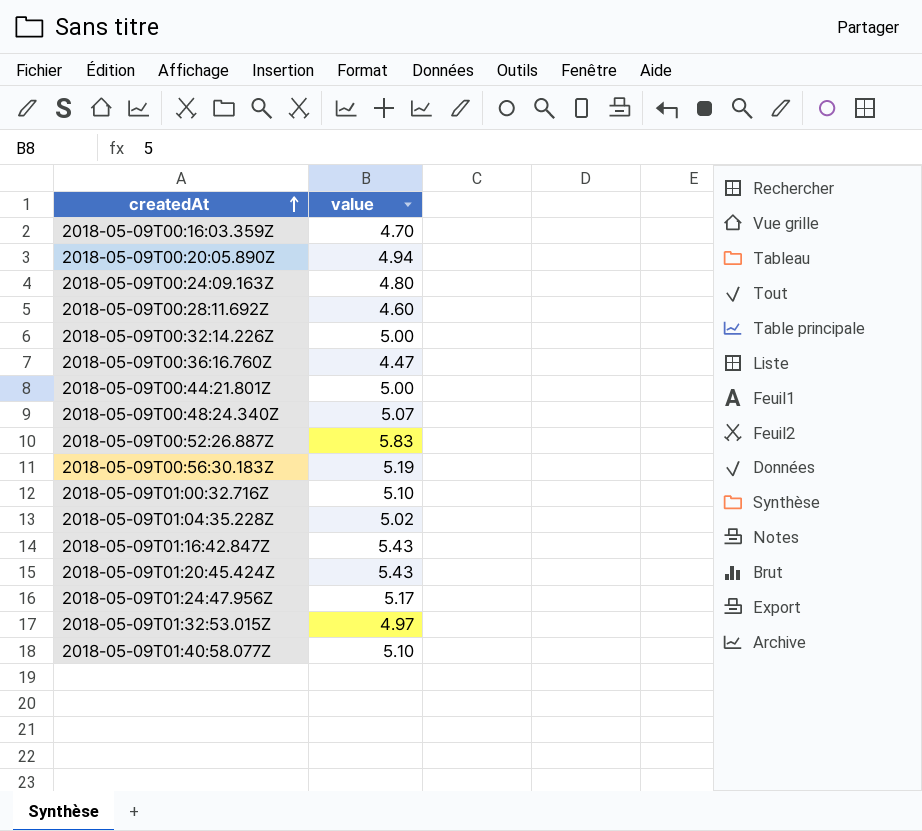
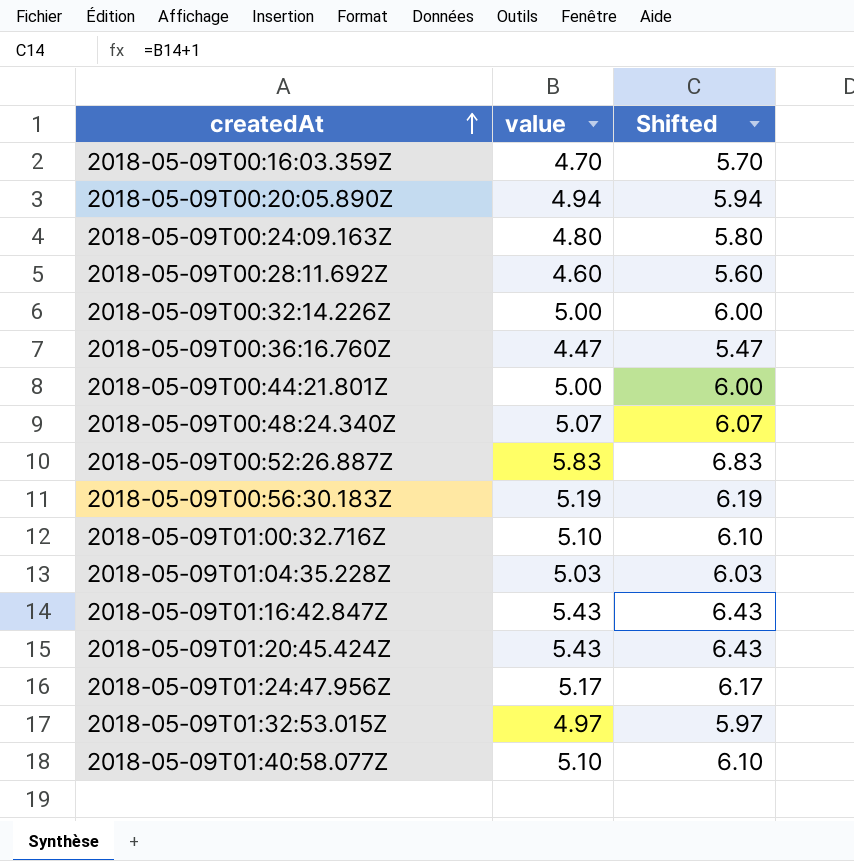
column Shifted | formula: none -> [value] + 1
2018-05-09T01:04:35.228Z | value: 5.02 -> 5.03

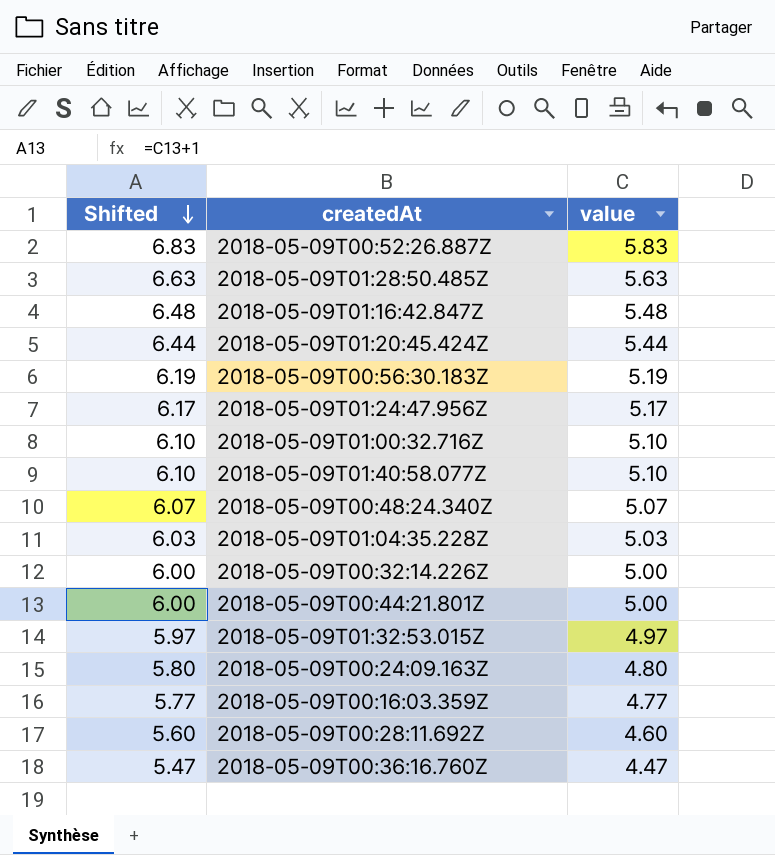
row order: createdAt ascending -> Shifted descending
column Shifted | position: 3 -> 1
row 2018-05-09T00:20:05.890Z: 4.94 | 5.94 -> none
row 2018-05-09T01:28:50.485Z: none -> 6.63 | 5.63
2018-05-09T01:16:42.847Z | Shifted: 6.43 -> 6.48
2018-05-09T01:16:42.847Z | value: 5.43 -> 5.48
2018-05-09T01:20:45.424Z | Shifted: 6.43 -> 6.44
2018-05-09T01:20:45.424Z | value: 5.43 -> 5.44
2018-05-09T00:16:03.359Z | Shifted: 5.70 -> 5.77
2018-05-09T00:16:03.359Z | value: 4.70 -> 4.77

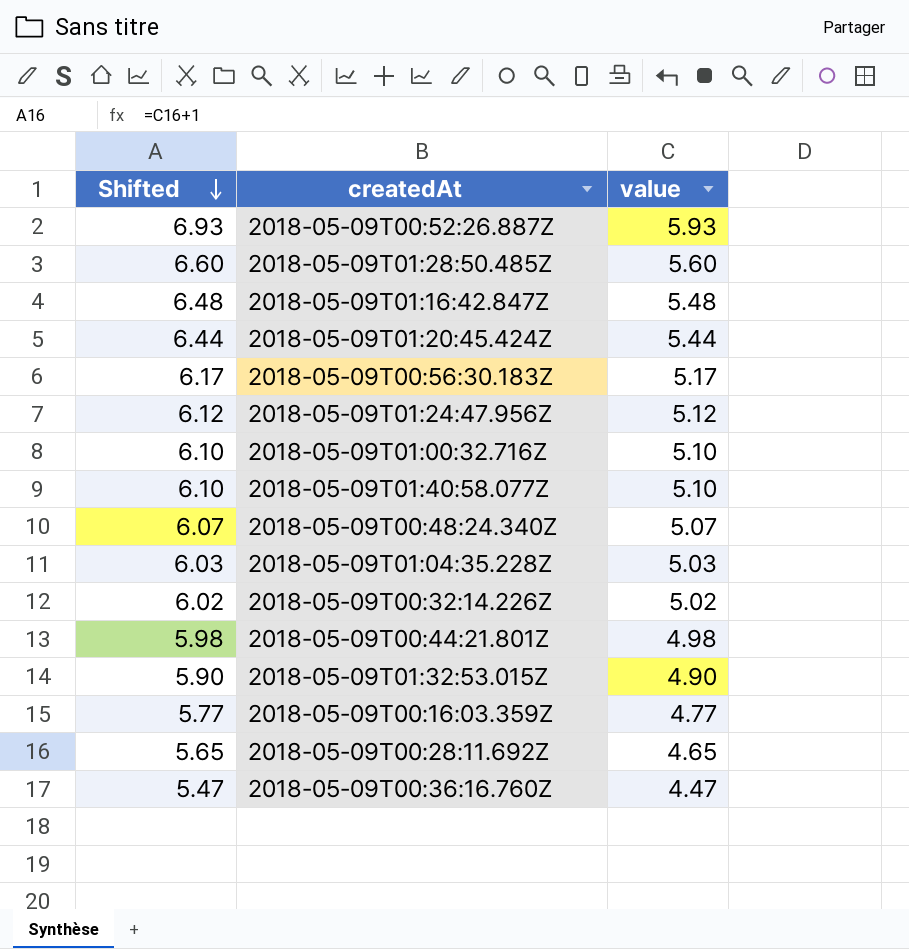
row 2018-05-09T00:24:09.163Z: 5.80 | 4.80 -> none
2018-05-09T00:52:26.887Z | Shifted: 6.83 -> 6.93
2018-05-09T00:52:26.887Z | value: 5.83 -> 5.93
2018-05-09T01:28:50.485Z | Shifted: 6.63 -> 6.60
2018-05-09T01:28:50.485Z | value: 5.63 -> 5.60
2018-05-09T00:56:30.183Z | Shifted: 6.19 -> 6.17
2018-05-09T00:56:30.183Z | value: 5.19 -> 5.17
2018-05-09T01:24:47.956Z | Shifted: 6.17 -> 6.12
2018-05-09T01:24:47.956Z | value: 5.17 -> 5.12
2018-05-09T00:32:14.226Z | Shifted: 6.00 -> 6.02
2018-05-09T00:32:14.226Z | value: 5.00 -> 5.02
2018-05-09T00:44:21.801Z | Shifted: 6.00 -> 5.98
2018-05-09T00:44:21.801Z | value: 5.00 -> 4.98
2018-05-09T01:32:53.015Z | Shifted: 5.97 -> 5.90
2018-05-09T01:32:53.015Z | value: 4.97 -> 4.90
2018-05-09T00:28:11.692Z | Shifted: 5.60 -> 5.65
2018-05-09T00:28:11.692Z | value: 4.60 -> 4.65

